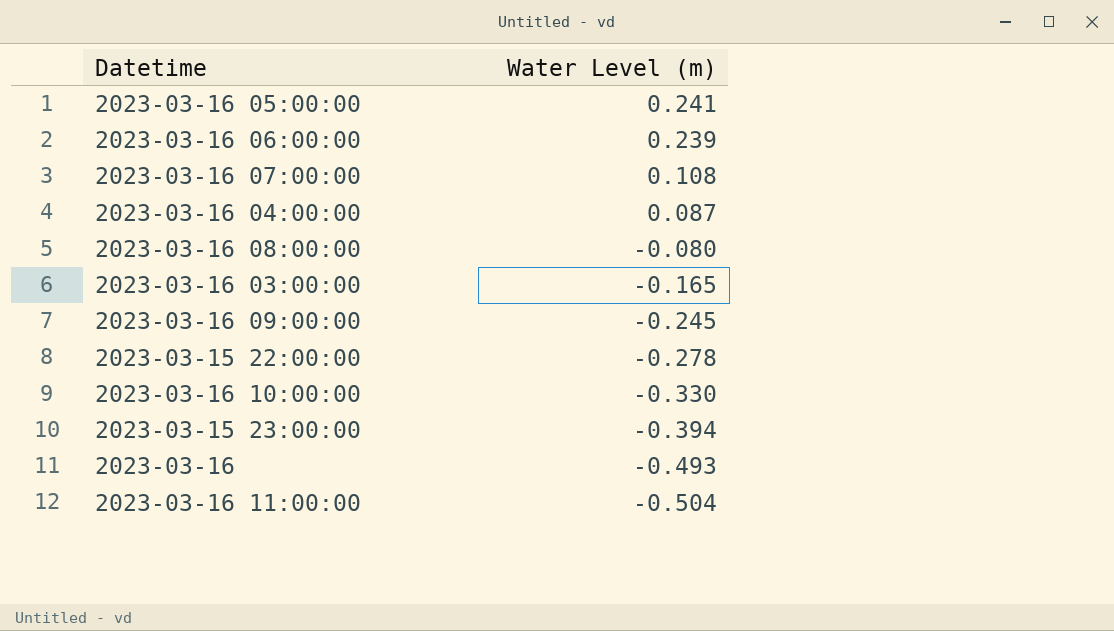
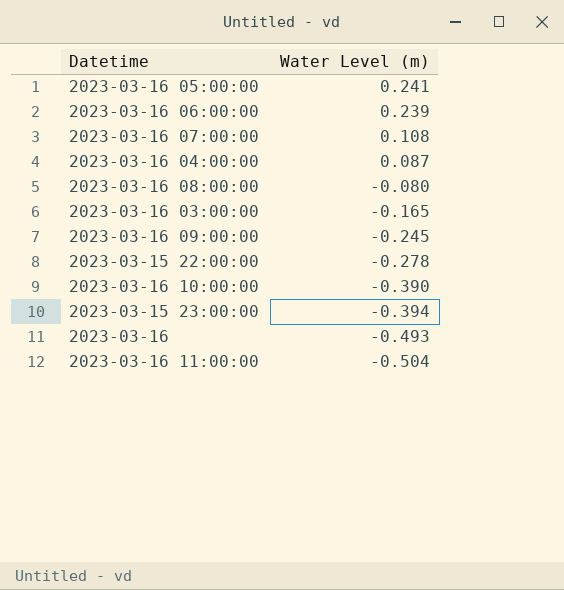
2023-03-16 10:00:00 | Water Level (m): -0.330 -> -0.390

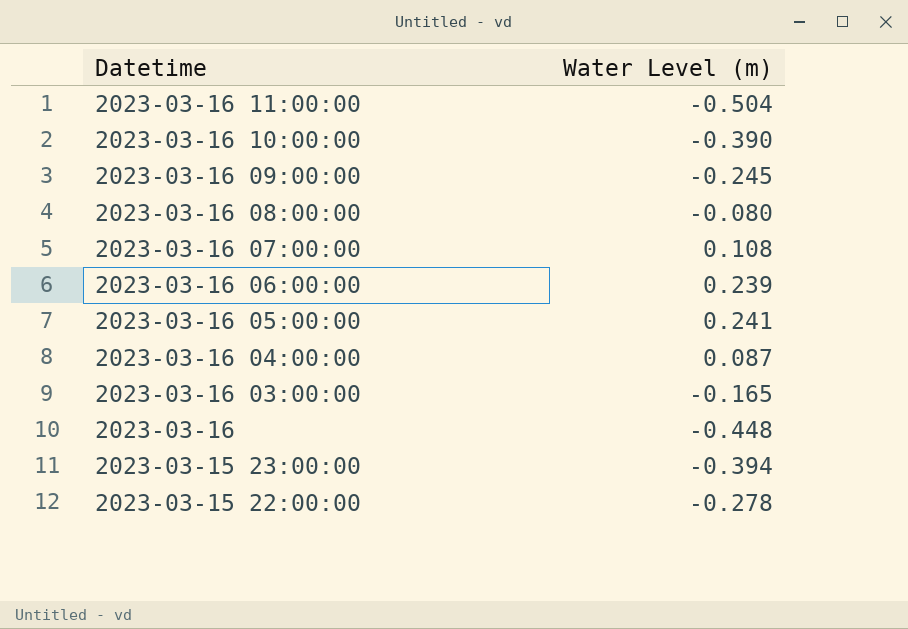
row order: Water Level (m) descending -> Datetime descending
2023-03-16 | Water Level (m): -0.493 -> -0.448

